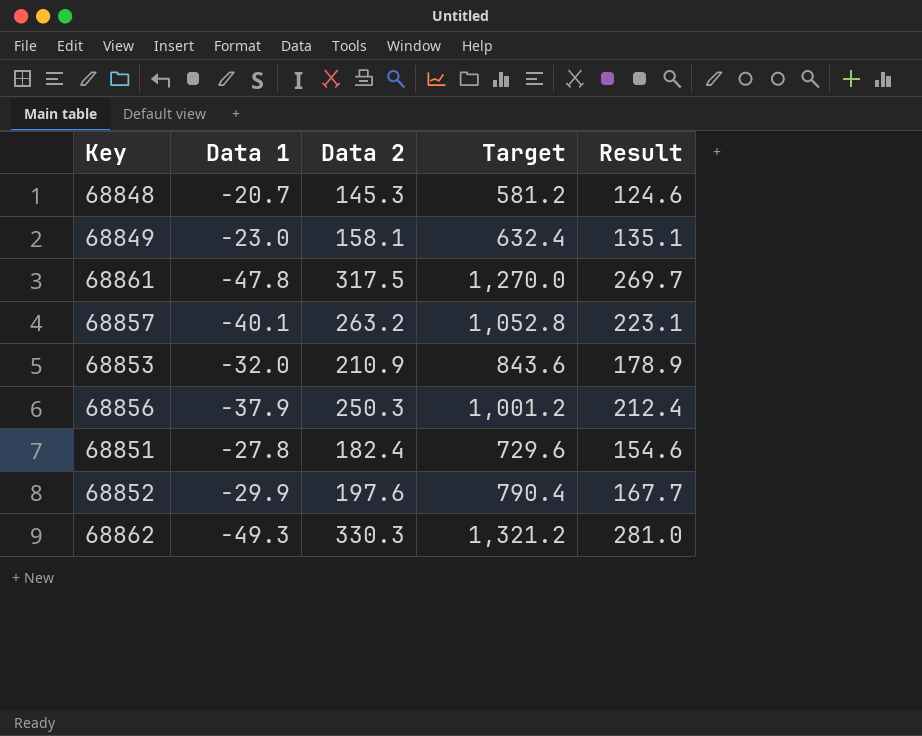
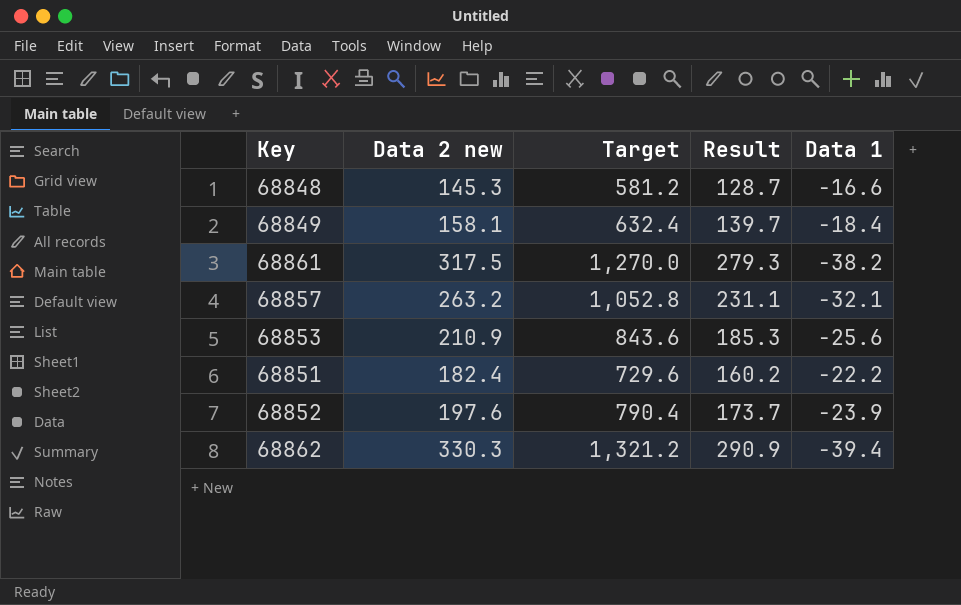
column name: Data 2 -> Data 2 new
column Data 1 | position: 2 -> 5
row 68856: -37.9 | 250.3 | 1,001.2 | 212.4 -> none
68848 | Result: 124.6 -> 128.7
68848 | Data 1: -20.7 -> -16.6
68849 | Result: 135.1 -> 139.7
68849 | Data 1: -23.0 -> -18.4
68861 | Result: 269.7 -> 279.3
68861 | Data 1: -47.8 -> -38.2
68857 | Result: 223.1 -> 231.1
68857 | Data 1: -40.1 -> -32.1
68853 | Result: 178.9 -> 185.3
68853 | Data 1: -32.0 -> -25.6
68851 | Result: 154.6 -> 160.2
68851 | Data 1: -27.8 -> -22.2
68852 | Result: 167.7 -> 173.7
68852 | Data 1: -29.9 -> -23.9
68862 | Result: 281.0 -> 290.9
68862 | Data 1: -49.3 -> -39.4

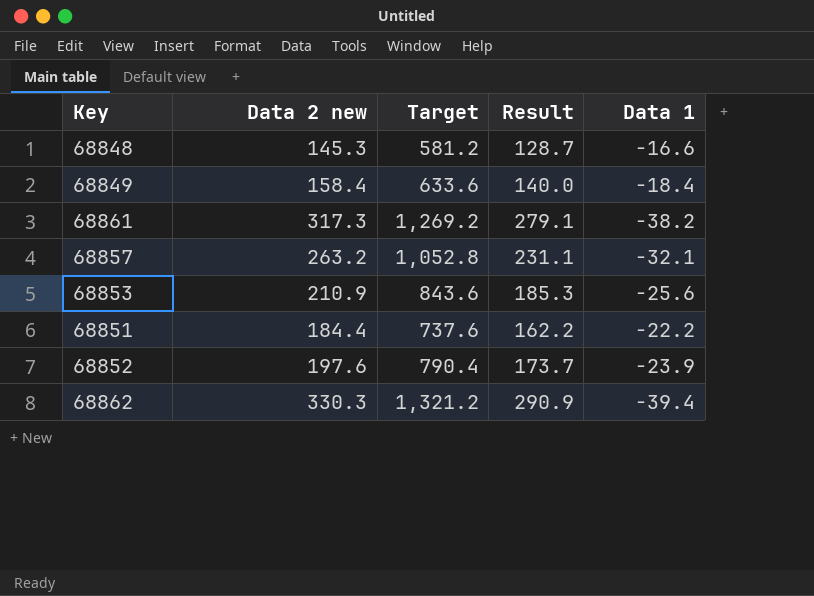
68849 | Data 2 new: 158.1 -> 158.4
68849 | Target: 632.4 -> 633.6
68849 | Result: 139.7 -> 140.0
68861 | Data 2 new: 317.5 -> 317.3
68861 | Target: 1,270.0 -> 1,269.2
68861 | Result: 279.3 -> 279.1
68851 | Data 2 new: 182.4 -> 184.4
68851 | Target: 729.6 -> 737.6
68851 | Result: 160.2 -> 162.2

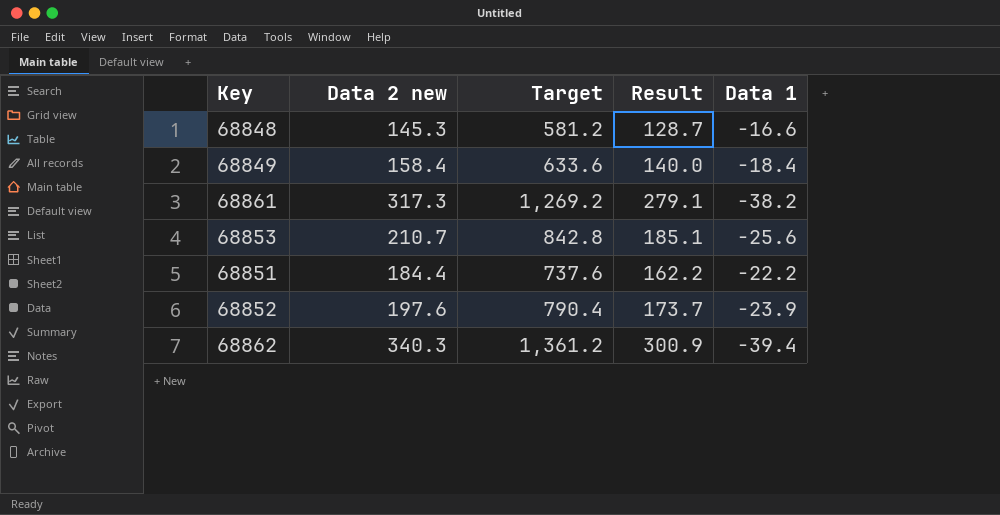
row 68857: 263.2 | 1,052.8 | 231.1 | -32.1 -> none
68853 | Data 2 new: 210.9 -> 210.7
68853 | Target: 843.6 -> 842.8
68853 | Result: 185.3 -> 185.1
68862 | Data 2 new: 330.3 -> 340.3
68862 | Target: 1,321.2 -> 1,361.2
68862 | Result: 290.9 -> 300.9

